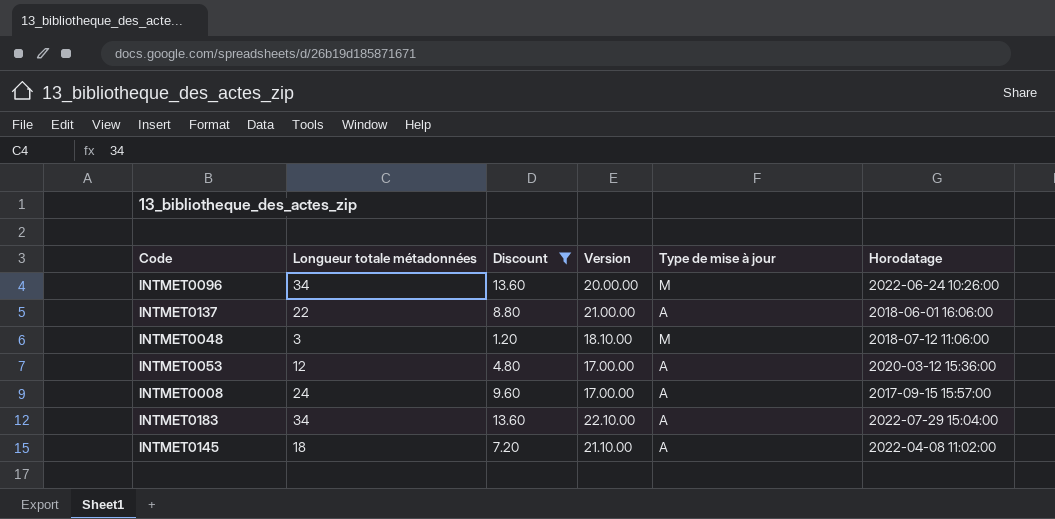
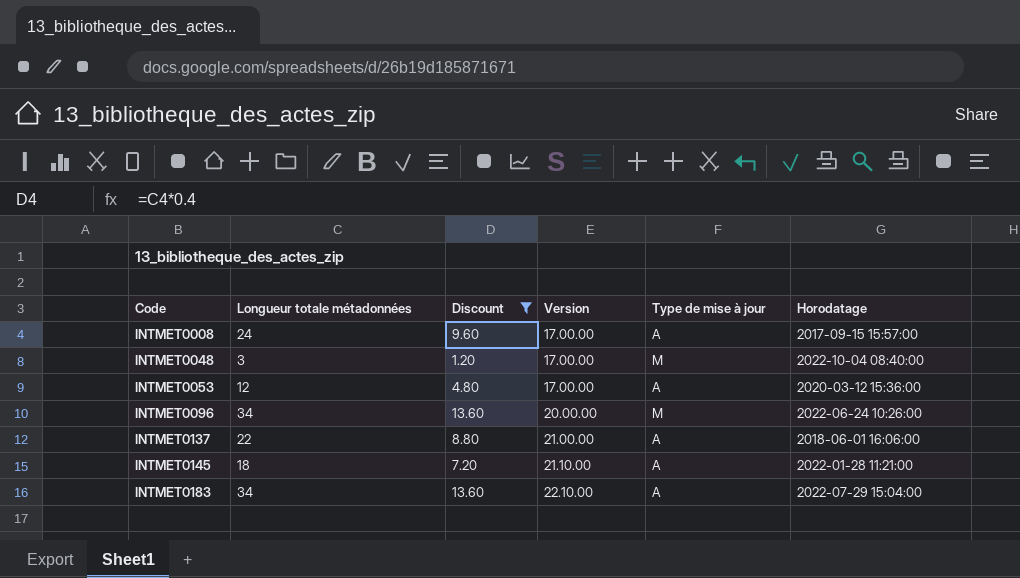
row order: none -> Code ascending
INTMET0048 | Version: 18.10.00 -> 17.00.00
INTMET0048 | Horodatage: 2018-07-12 11:06:00 -> 2022-10-04 08:40:00
INTMET0145 | Horodatage: 2022-04-08 11:02:00 -> 2022-01-28 11:21:00

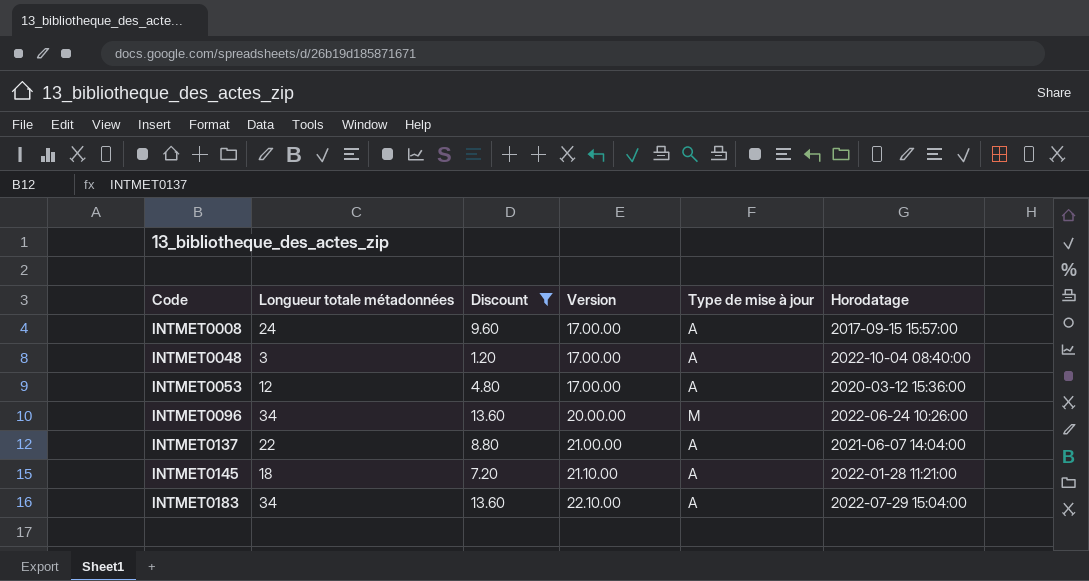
INTMET0048 | Type de mise à jour: M -> A
INTMET0137 | Horodatage: 2018-06-01 16:06:00 -> 2021-06-07 14:04:00

